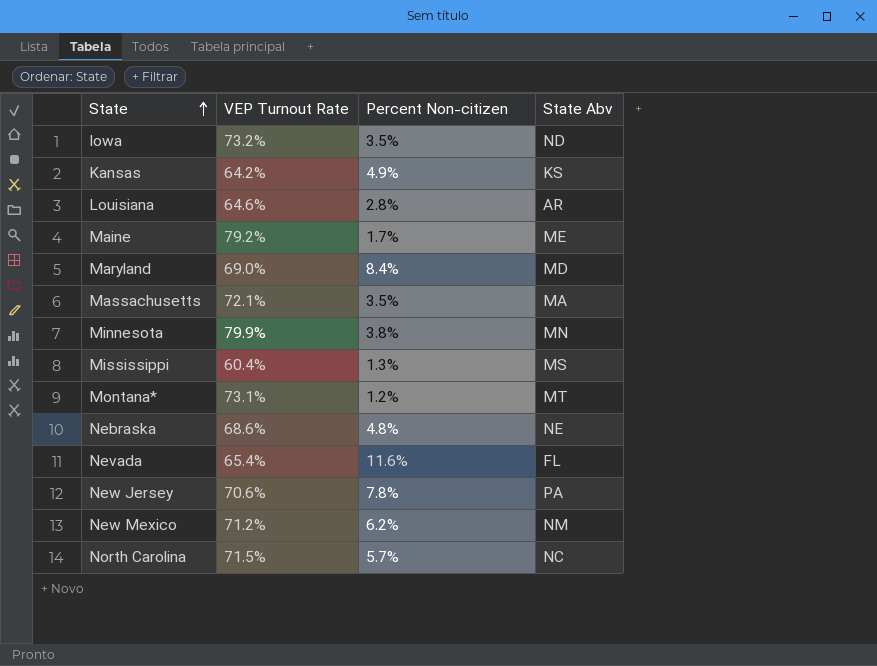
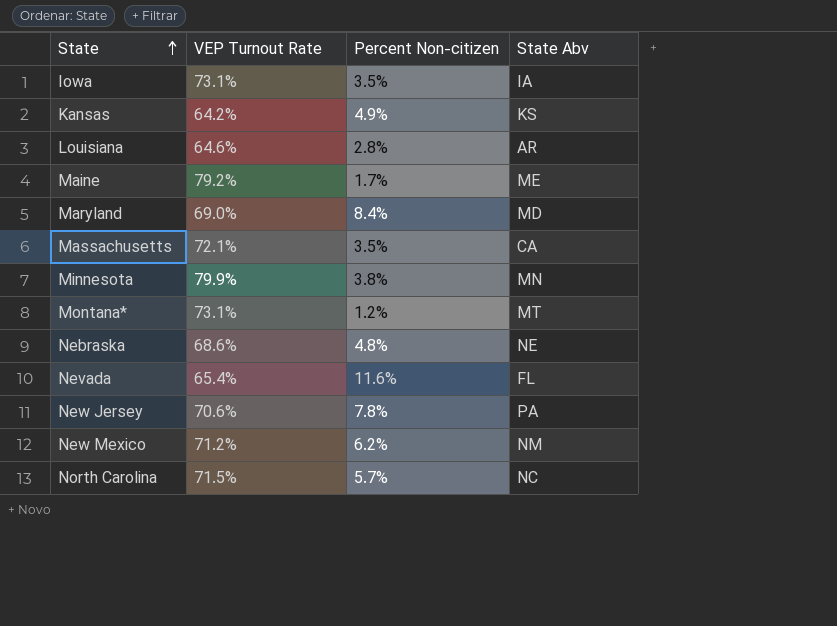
row Mississippi: 60.4% | 1.3% | MS -> none
Iowa | VEP Turnout Rate: 73.2% -> 73.1%
Iowa | State Abv: ND -> IA
Massachusetts | State Abv: MA -> CA

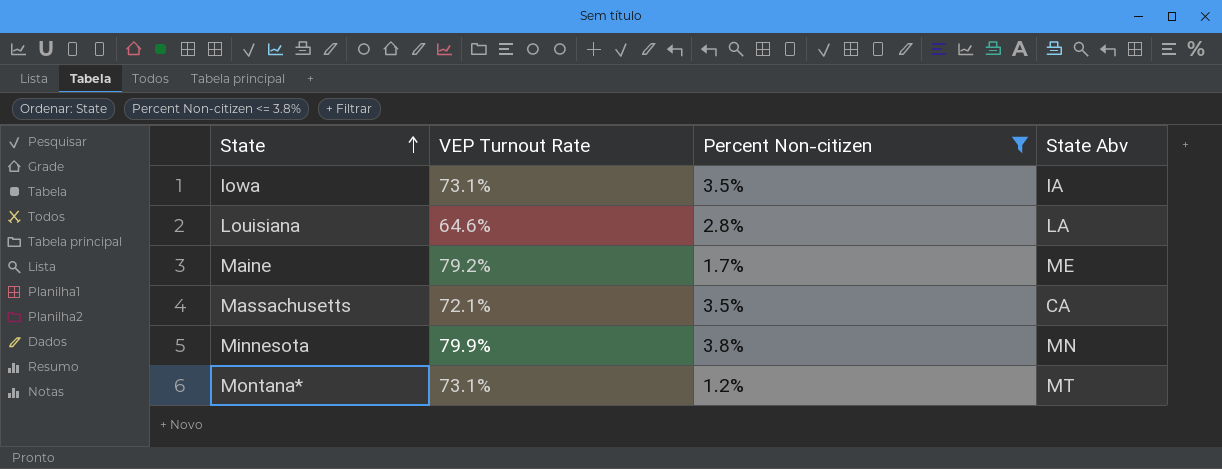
filter: none -> Percent Non-citizen <= 3.8%
Louisiana | State Abv: AR -> LA

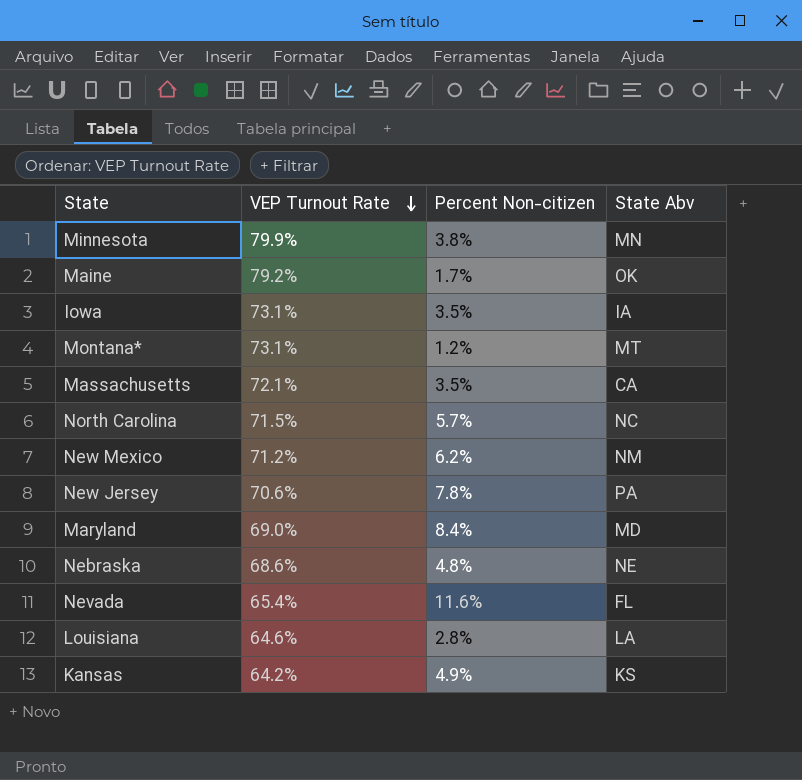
filter: Percent Non-citizen <= 3.8% -> none
row order: State ascending -> VEP Turnout Rate descending
Maine | State Abv: ME -> OK

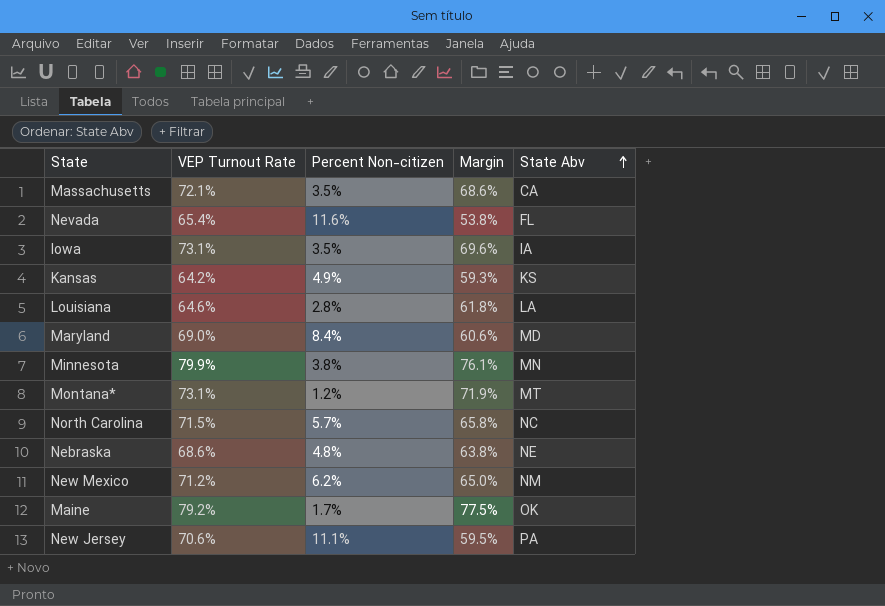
row order: VEP Turnout Rate descending -> State Abv ascending
column Margin | formula: none -> [VEP Turnout Rate] - [Percent Non-citizen]
New Jersey | Percent Non-citizen: 7.8% -> 11.1%

